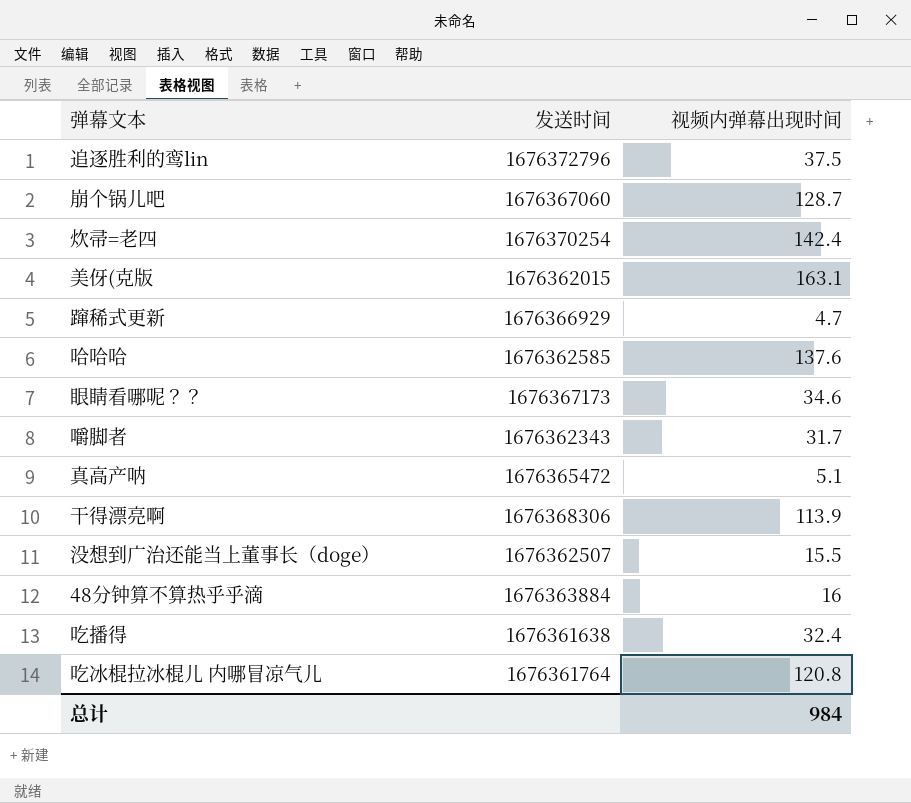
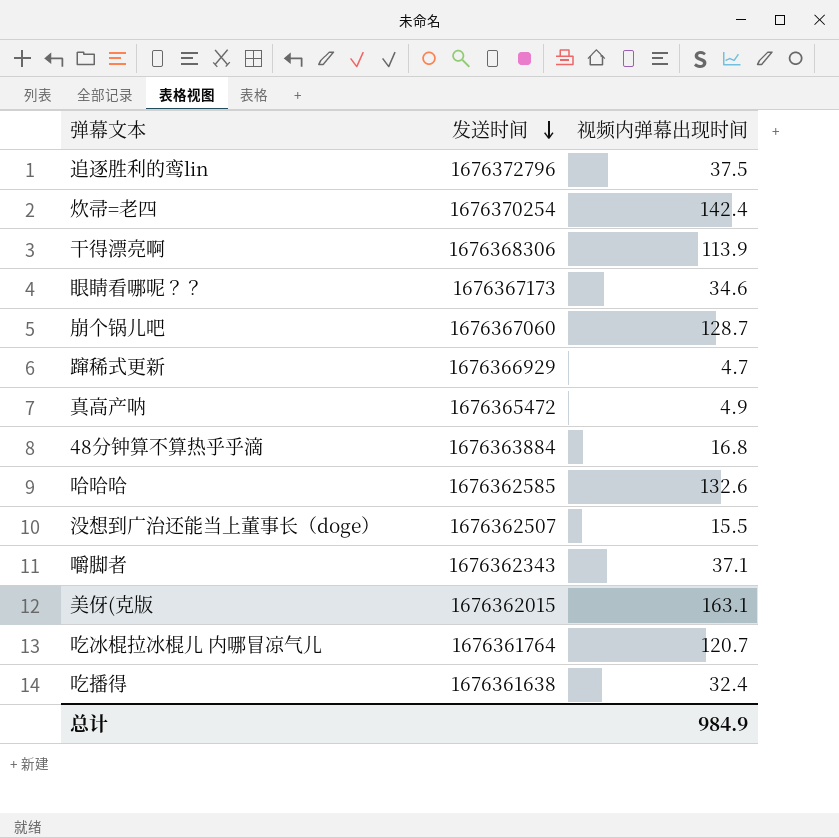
row order: none -> 发送时间 descending
真高产呐 | 视频内弹幕出现时间: 5.1 -> 4.9
48分钟算不算热乎乎滴 | 视频内弹幕出现时间: 16 -> 16.8
哈哈哈 | 视频内弹幕出现时间: 137.6 -> 132.6
嚼脚者 | 视频内弹幕出现时间: 31.7 -> 37.1
吃冰棍拉冰棍儿 内哪冒凉气儿 | 视频内弹幕出现时间: 120.8 -> 120.7
总计 | 视频内弹幕出现时间: 984 -> 984.9

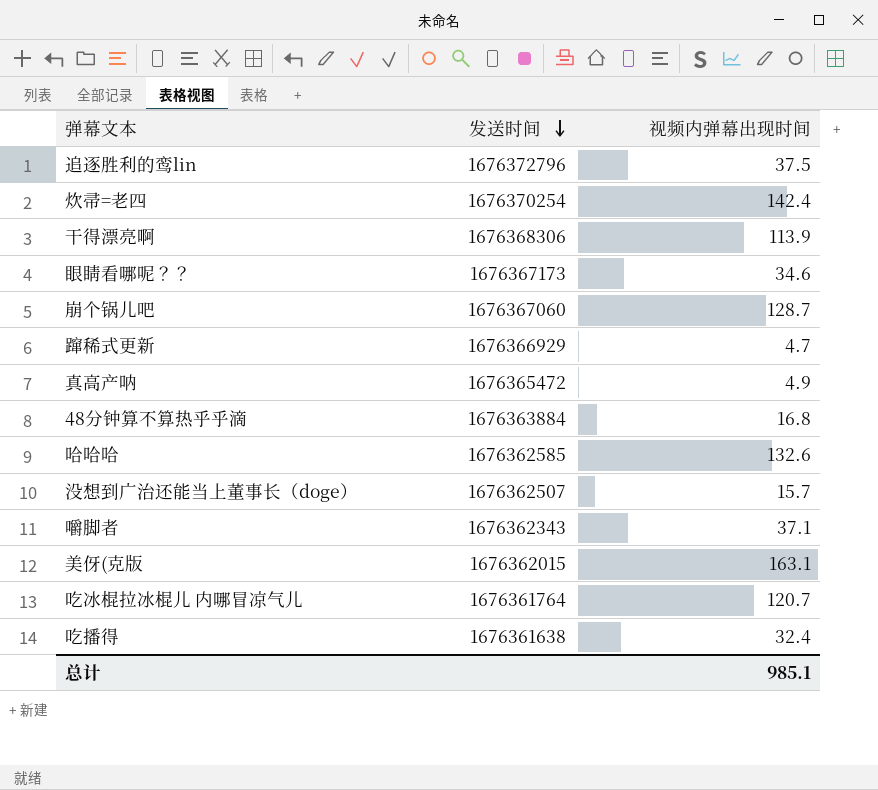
没想到广治还能当上董事长（doge） | 视频内弹幕出现时间: 15.5 -> 15.7
总计 | 视频内弹幕出现时间: 984.9 -> 985.1

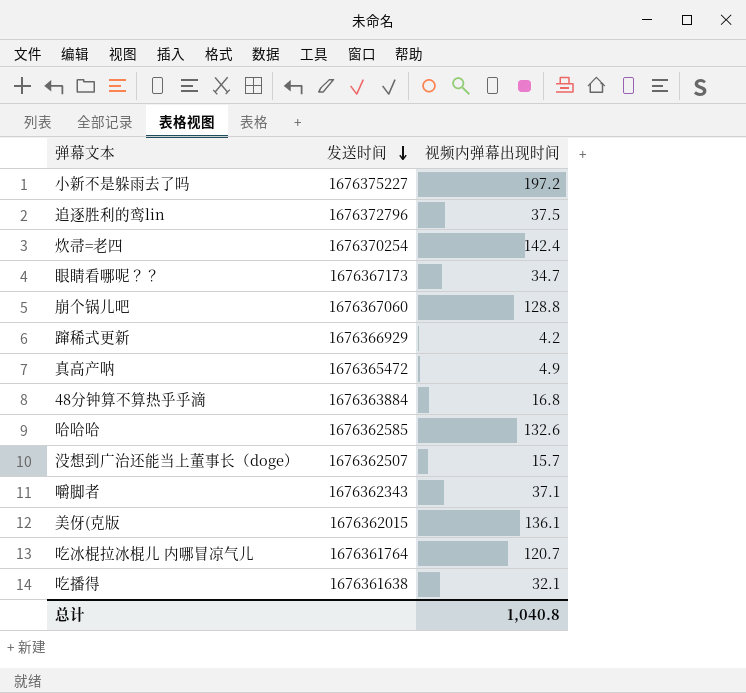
row 干得漂亮啊: 1676368306 | 113.9 -> none
row 小新不是躲雨去了吗: none -> 1676375227 | 197.2
眼睛看哪呢？？ | 视频内弹幕出现时间: 34.6 -> 34.7
崩个锅儿吧 | 视频内弹幕出现时间: 128.7 -> 128.8
蹿稀式更新 | 视频内弹幕出现时间: 4.7 -> 4.2
美伢(克版 | 视频内弹幕出现时间: 163.1 -> 136.1
吃播得 | 视频内弹幕出现时间: 32.4 -> 32.1
总计 | 视频内弹幕出现时间: 985.1 -> 1,040.8

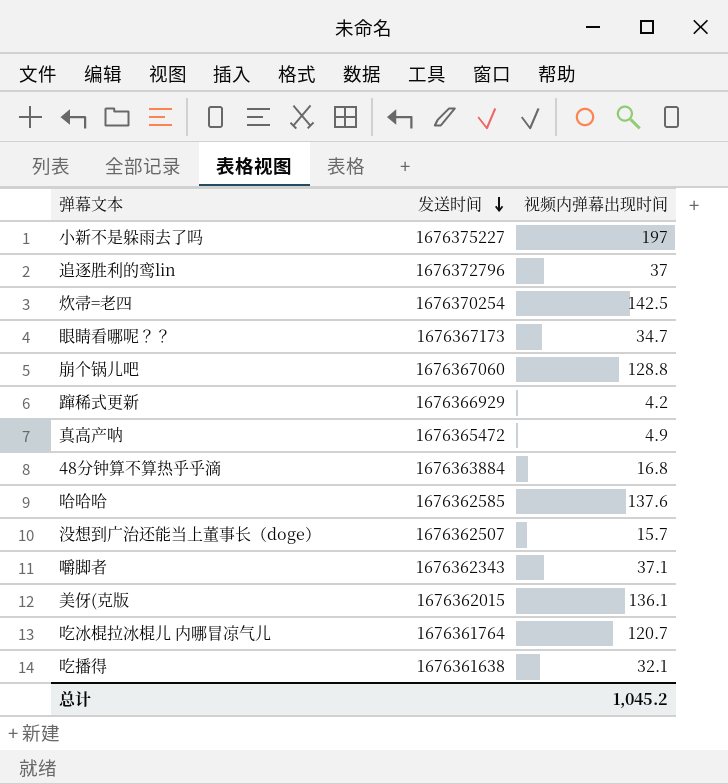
小新不是躲雨去了吗 | 视频内弹幕出现时间: 197.2 -> 197
追逐胜利的鸾lin | 视频内弹幕出现时间: 37.5 -> 37
炊帚=老四 | 视频内弹幕出现时间: 142.4 -> 142.5
哈哈哈 | 视频内弹幕出现时间: 132.6 -> 137.6
总计 | 视频内弹幕出现时间: 1,040.8 -> 1,045.2

